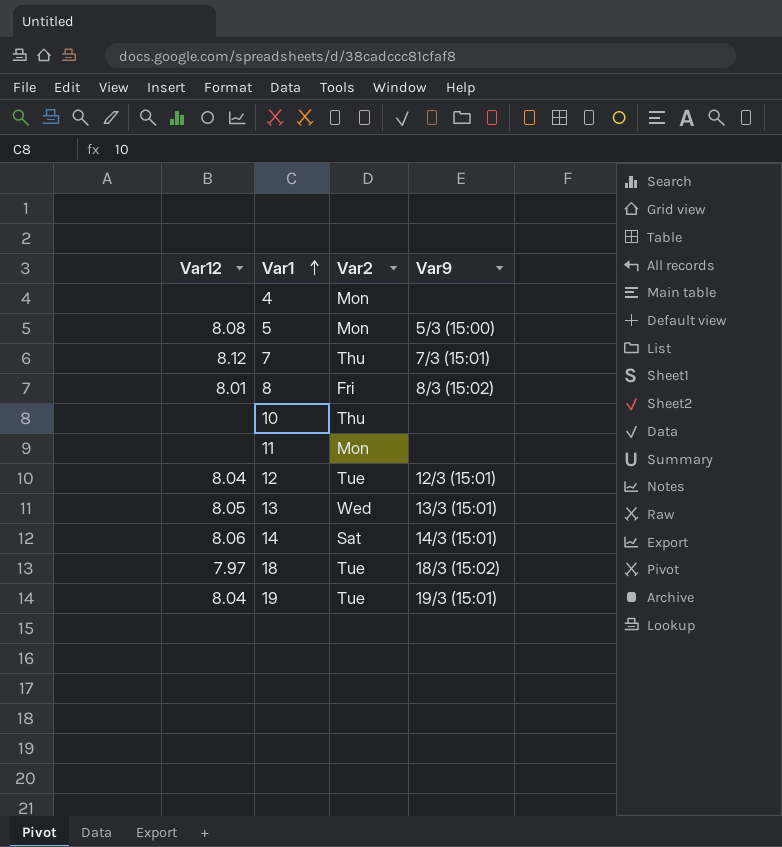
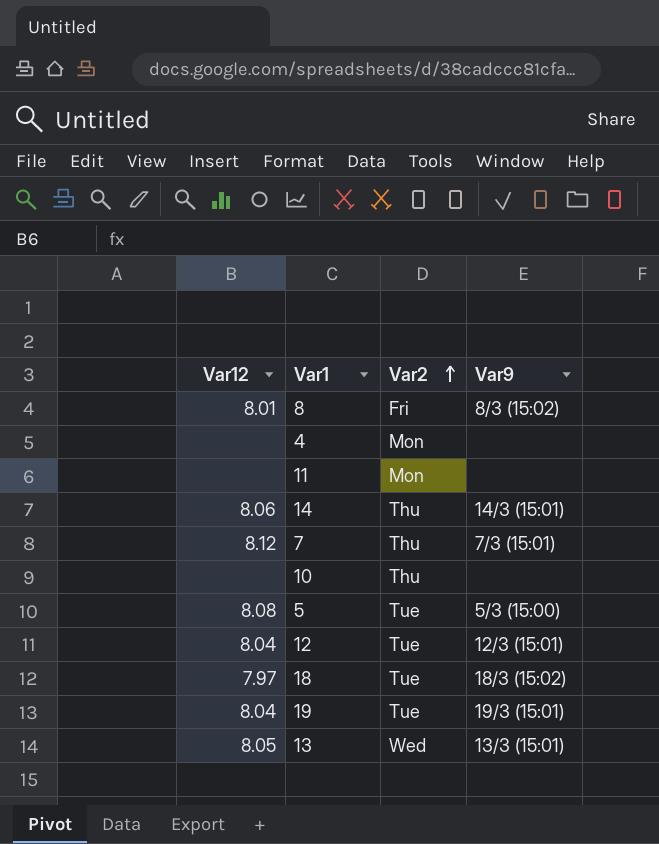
row order: Var1 ascending -> Var2 ascending
14 | Var2: Sat -> Thu
5 | Var2: Mon -> Tue

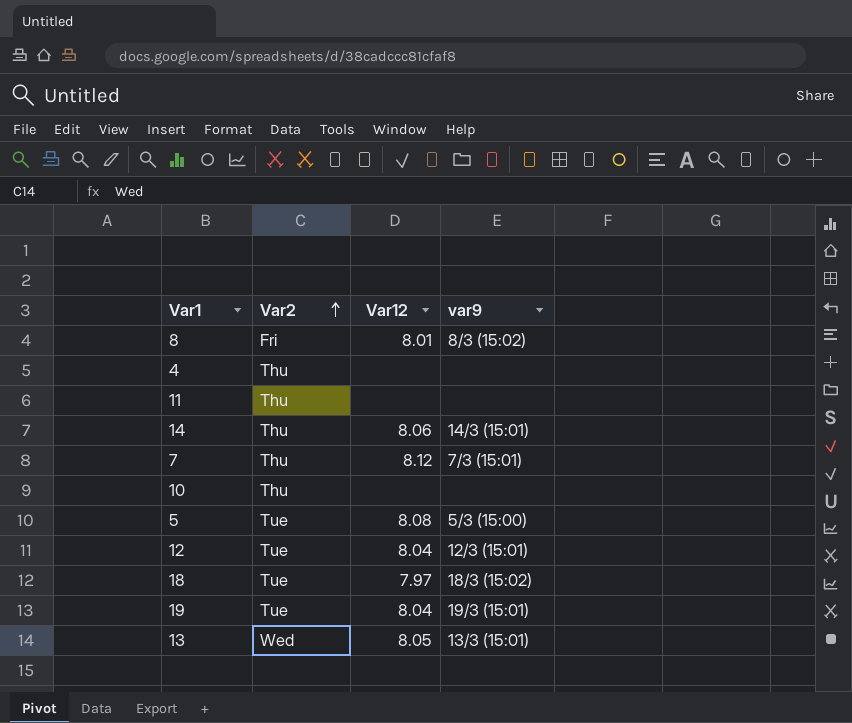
column Var12 | position: 1 -> 3
column name: Var9 -> var9
4 | Var2: Mon -> Thu
11 | Var2: Mon -> Thu

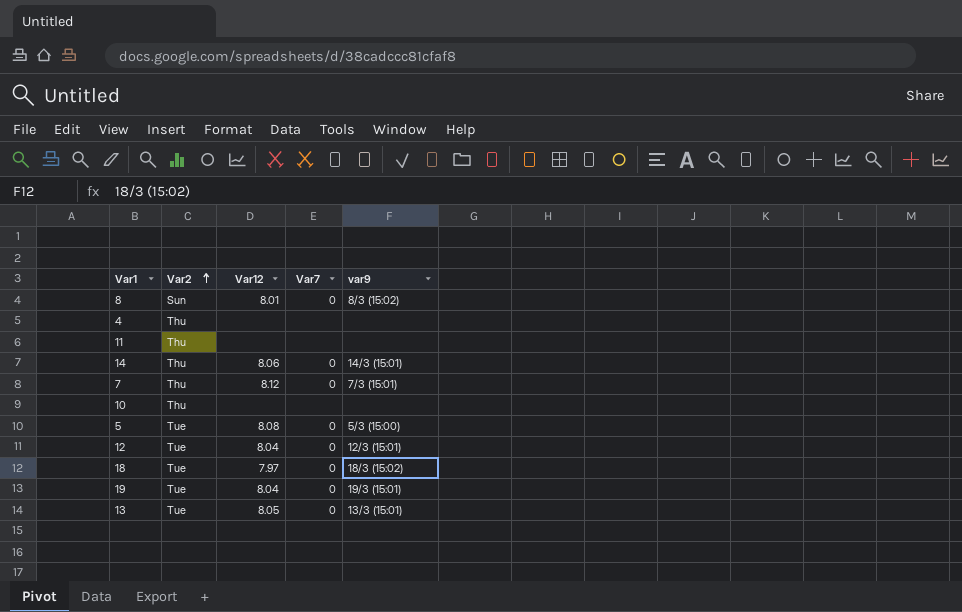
column Var7 | position: none -> 4
8 | Var2: Fri -> Sun
13 | Var2: Wed -> Tue

